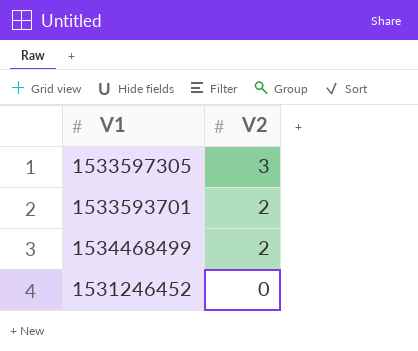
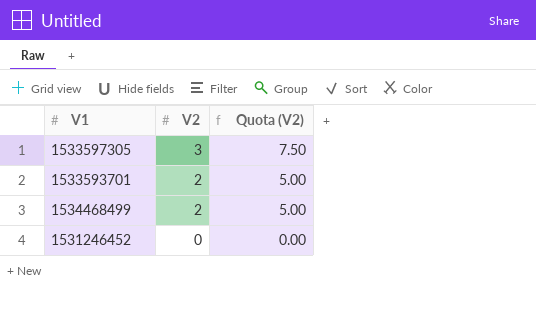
column Quota (V2) | formula: none -> [V2] * 2.5

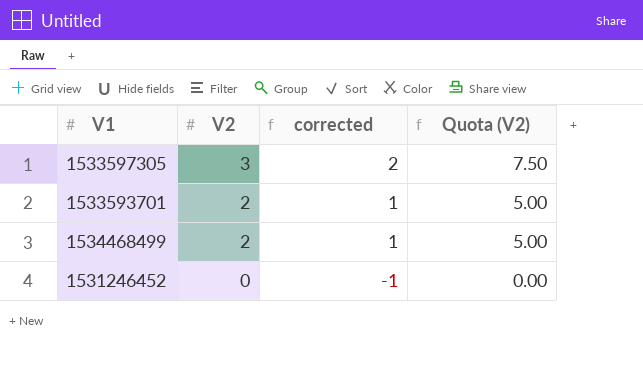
column corrected | formula: none -> [V2] - 1

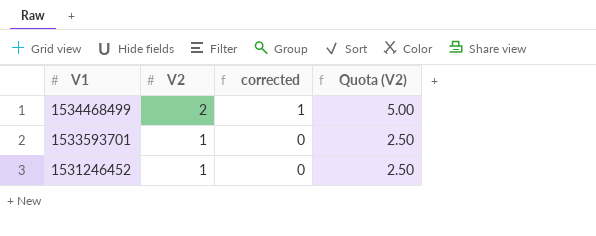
row order: V2 descending -> V1 descending
row 1533597305: 3 | 2 | 7.50 -> none
1533593701 | V2: 2 -> 1
1533593701 | corrected: 1 -> 0
1533593701 | Quota (V2): 5.00 -> 2.50
1531246452 | V2: 0 -> 1
1531246452 | corrected: -1 -> 0
1531246452 | Quota (V2): 0.00 -> 2.50

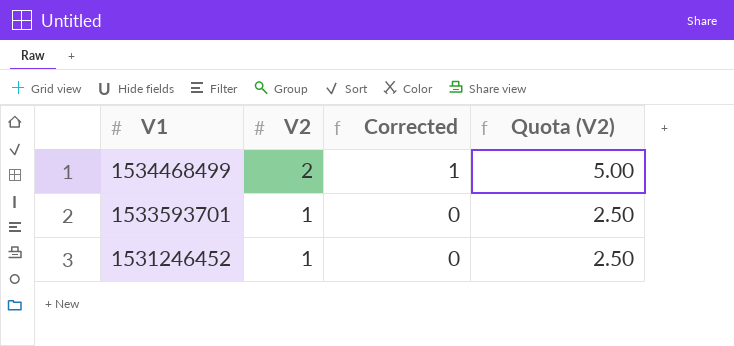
column name: corrected -> Corrected

